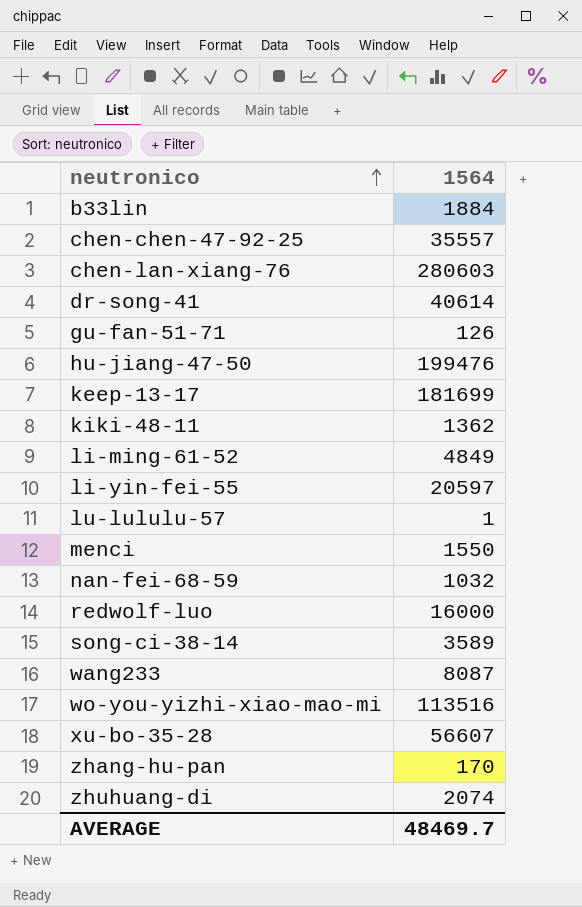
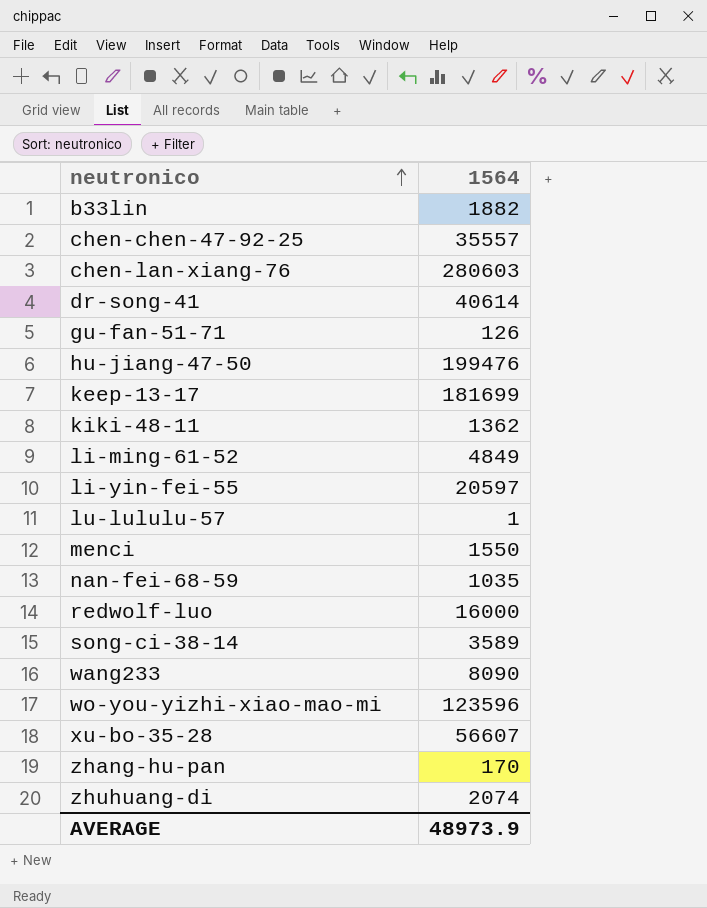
b33lin | 1564: 1884 -> 1882
nan-fei-68-59 | 1564: 1032 -> 1035
wang233 | 1564: 8087 -> 8090
wo-you-yizhi-xiao-mao-mi | 1564: 113516 -> 123596
AVERAGE | 1564: 48469.7 -> 48973.9

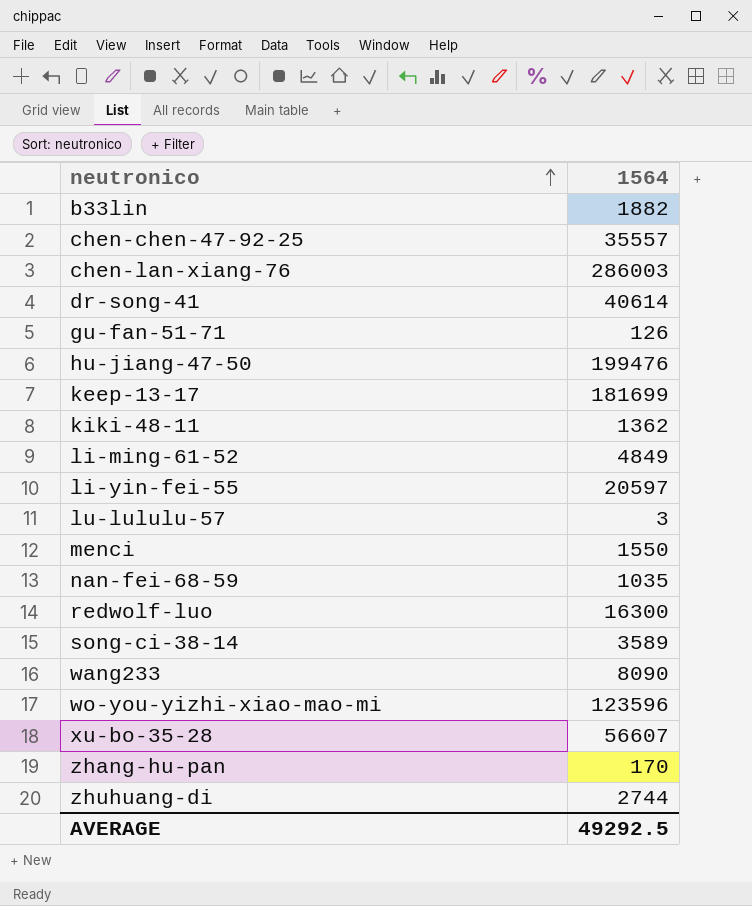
chen-lan-xiang-76 | 1564: 280603 -> 286003
lu-lululu-57 | 1564: 1 -> 3
redwolf-luo | 1564: 16000 -> 16300
zhuhuang-di | 1564: 2074 -> 2744
AVERAGE | 1564: 48973.9 -> 49292.5

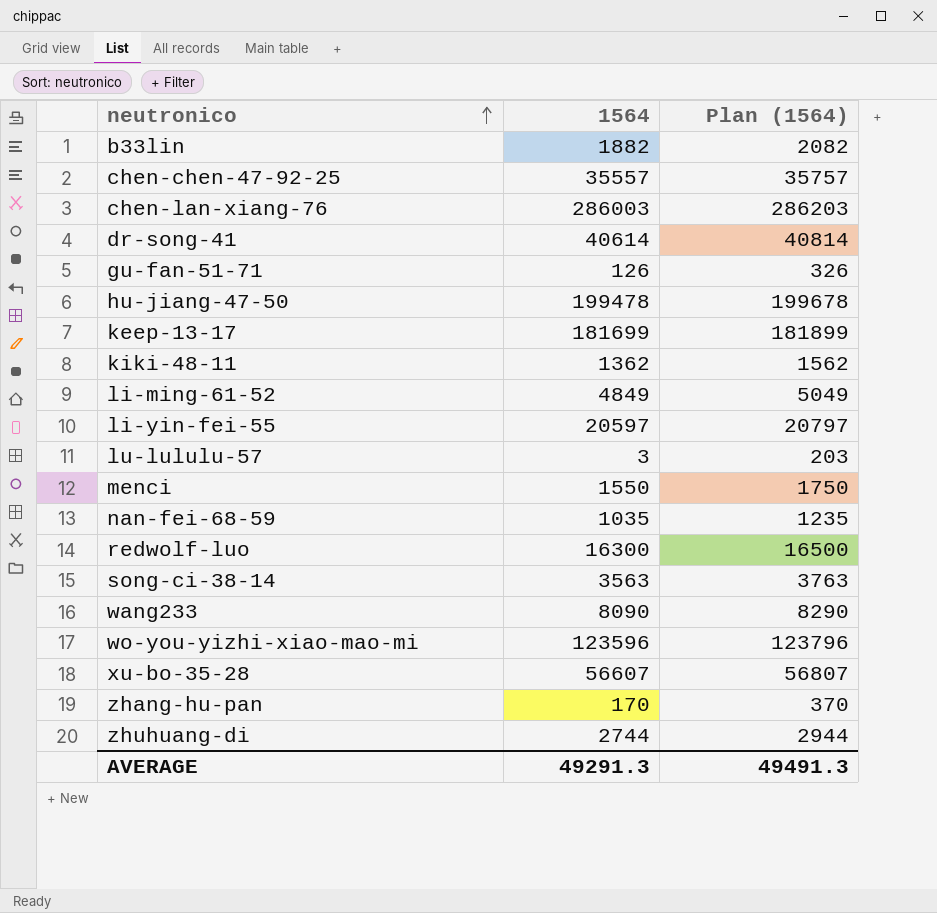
column Plan (1564) | formula: none -> [1564] + 200
hu-jiang-47-50 | 1564: 199476 -> 199478
song-ci-38-14 | 1564: 3589 -> 3563
AVERAGE | 1564: 49292.5 -> 49291.3

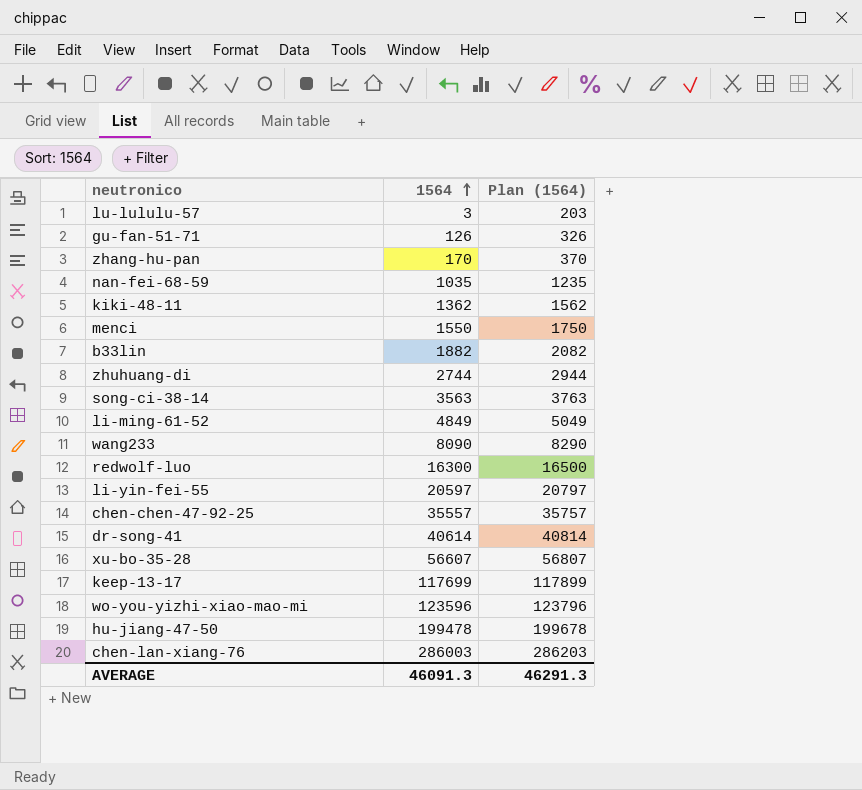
row order: neutronico ascending -> 1564 ascending
keep-13-17 | 1564: 181699 -> 117699
keep-13-17 | Plan (1564): 181899 -> 117899
AVERAGE | 1564: 49291.3 -> 46091.3
AVERAGE | Plan (1564): 49491.3 -> 46291.3

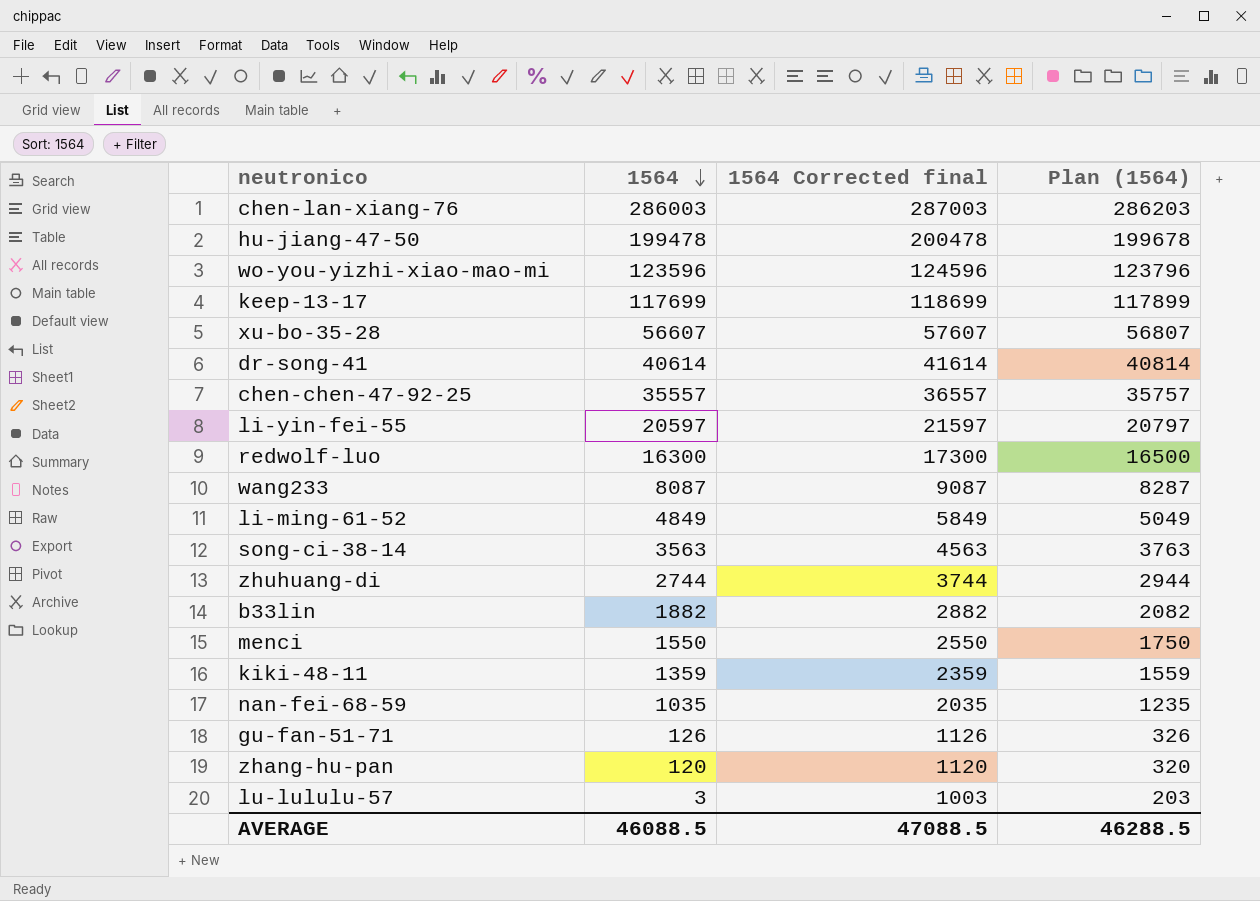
row order: 1564 ascending -> 1564 descending
column 1564 Corrected final | formula: none -> [1564] + 1000
wang233 | 1564: 8090 -> 8087
wang233 | Plan (1564): 8290 -> 8287
kiki-48-11 | 1564: 1362 -> 1359
kiki-48-11 | Plan (1564): 1562 -> 1559
zhang-hu-pan | 1564: 170 -> 120
zhang-hu-pan | Plan (1564): 370 -> 320
AVERAGE | 1564: 46091.3 -> 46088.5
AVERAGE | Plan (1564): 46291.3 -> 46288.5

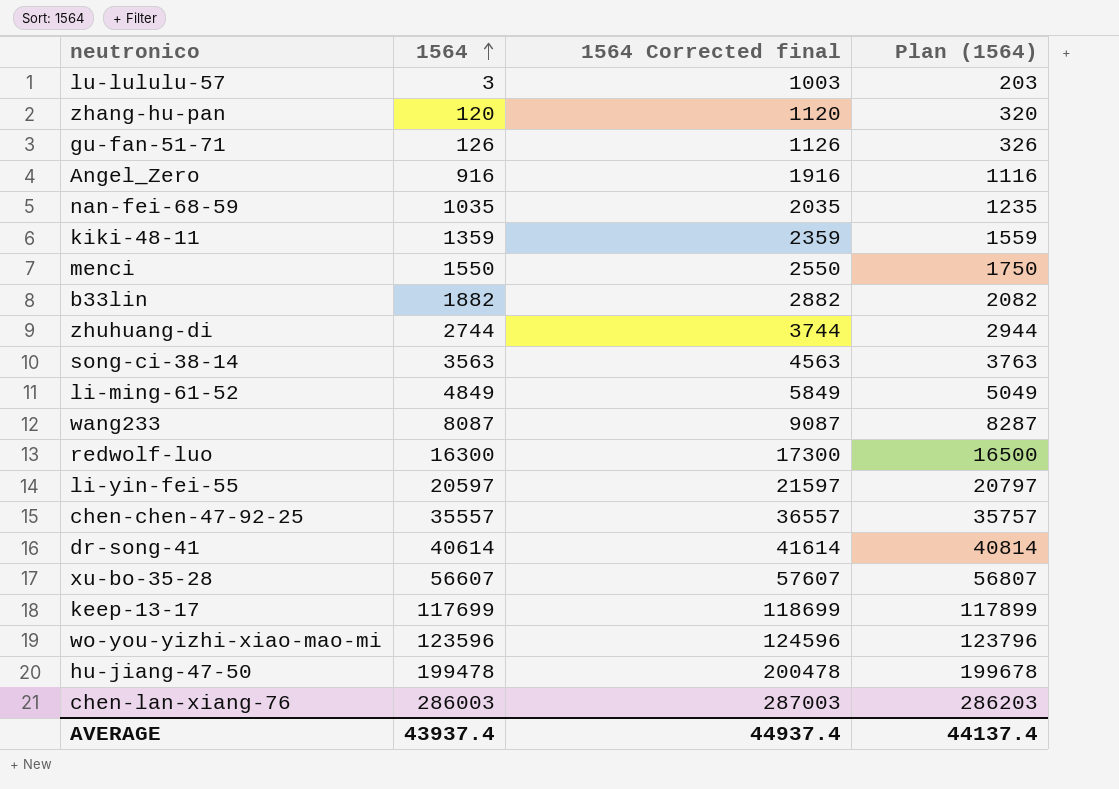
row order: 1564 descending -> 1564 ascending
row Angel_Zero: none -> 916 | 1916 | 1116
AVERAGE | 1564: 46088.5 -> 43937.4
AVERAGE | 1564 Corrected final: 47088.5 -> 44937.4
AVERAGE | Plan (1564): 46288.5 -> 44137.4

